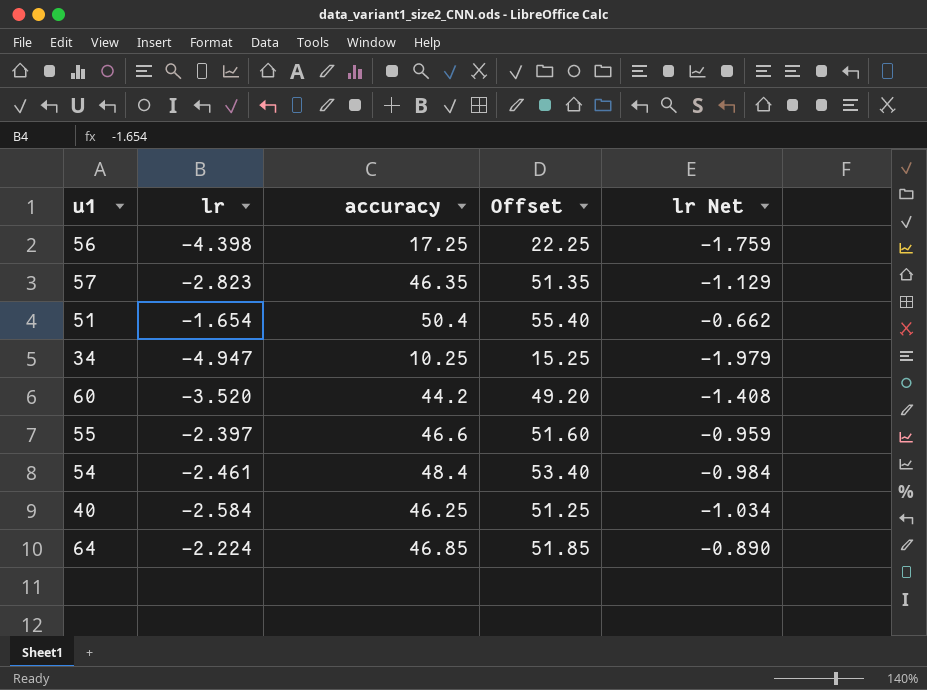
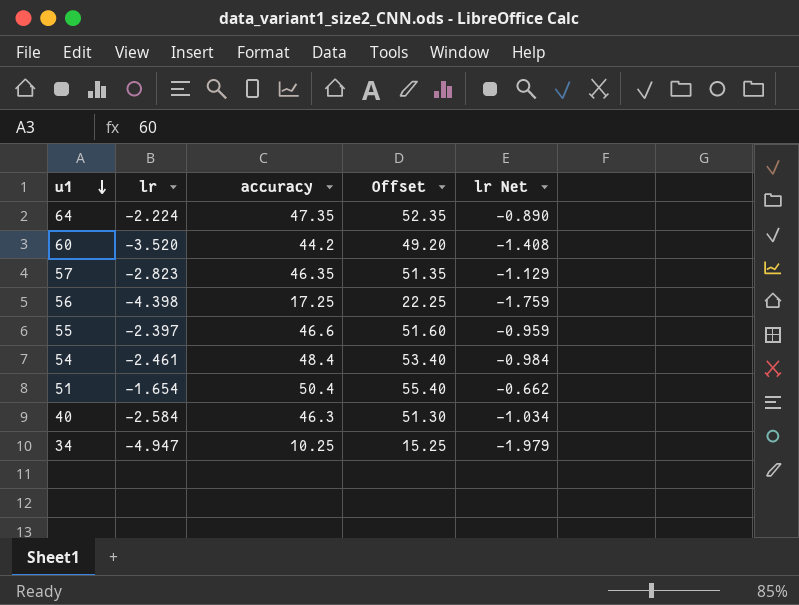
row order: none -> u1 descending
64 | accuracy: 46.85 -> 47.35
64 | Offset: 51.85 -> 52.35
40 | accuracy: 46.25 -> 46.3
40 | Offset: 51.25 -> 51.30

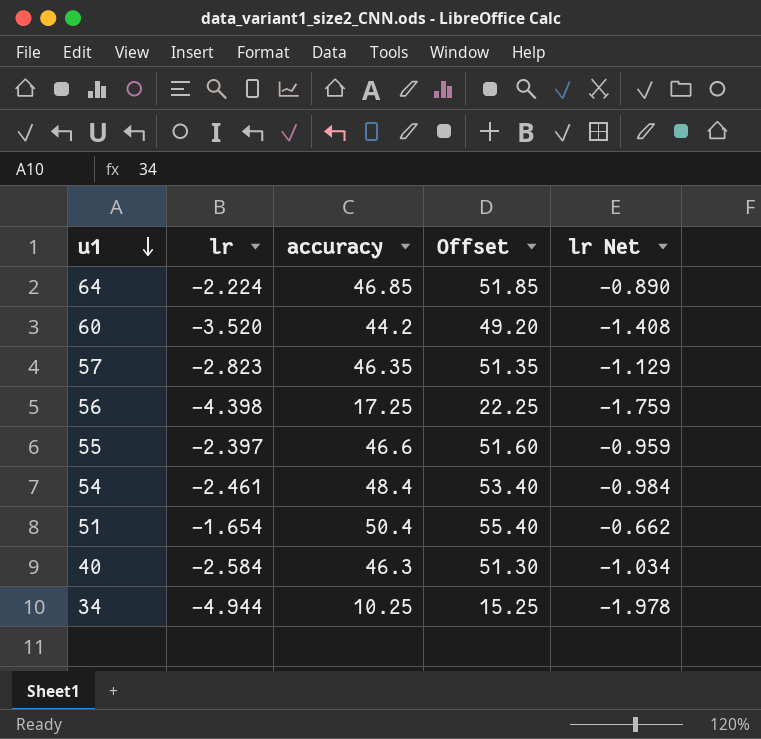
64 | accuracy: 47.35 -> 46.85
64 | Offset: 52.35 -> 51.85
34 | lr: -4.947 -> -4.944
34 | lr Net: -1.979 -> -1.978

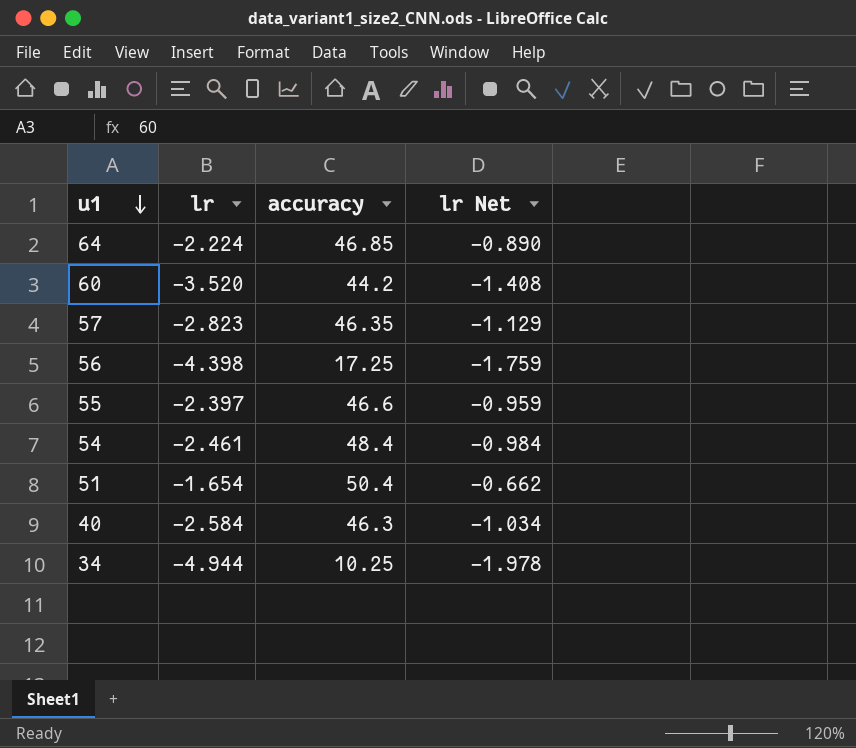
column Offset | formula: [accuracy] + 5 -> none

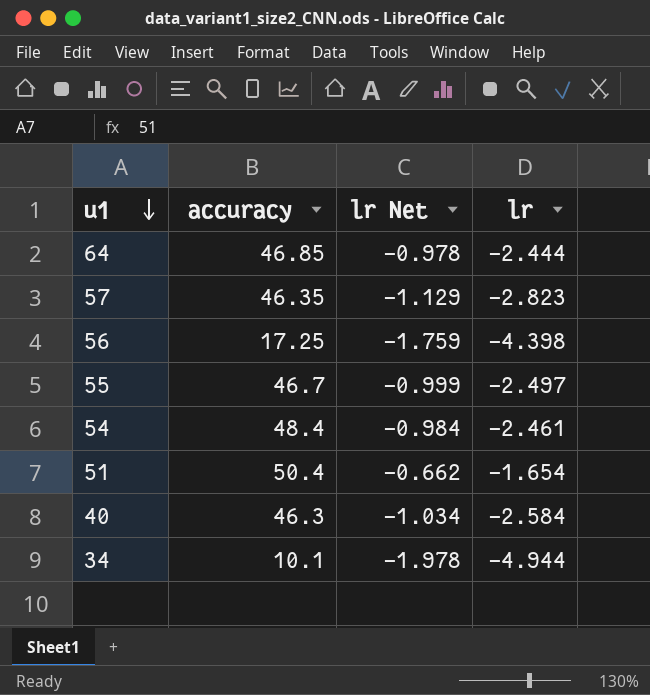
column lr | position: 2 -> 4
row 60: -3.520 | 44.2 | -1.408 -> none
64 | lr Net: -0.890 -> -0.978
64 | lr: -2.224 -> -2.444
55 | accuracy: 46.6 -> 46.7
55 | lr Net: -0.959 -> -0.999
55 | lr: -2.397 -> -2.497
34 | accuracy: 10.25 -> 10.1

